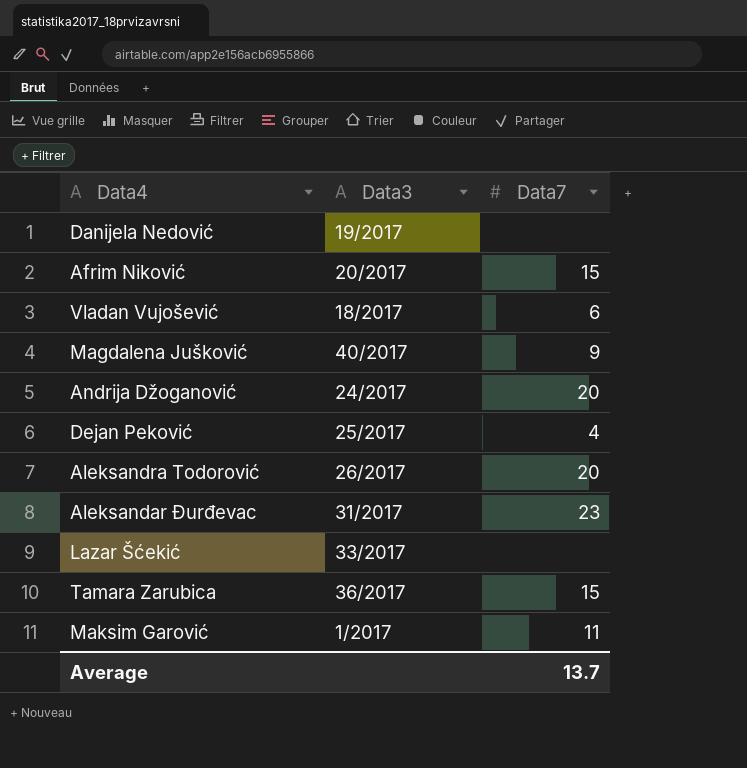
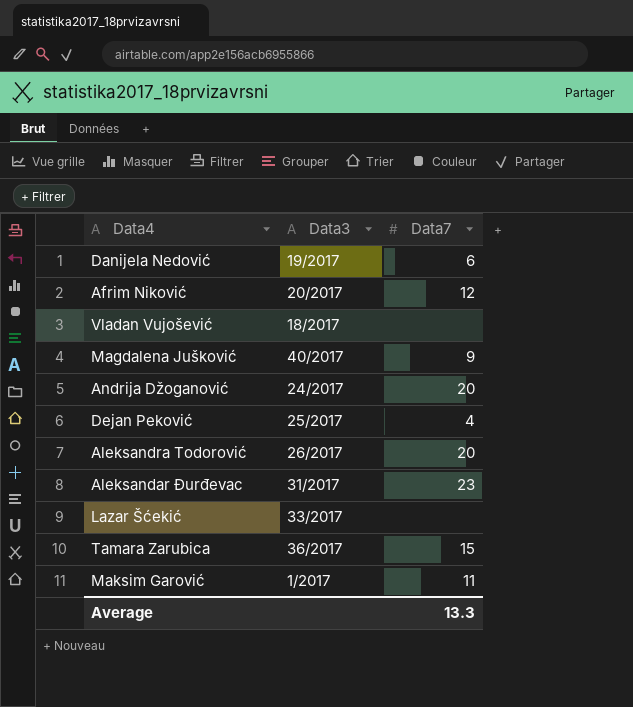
Danijela Nedović | Data7: none -> 6
Afrim Niković | Data7: 15 -> 12
Vladan Vujošević | Data7: 6 -> none
Average | Data7: 13.7 -> 13.3

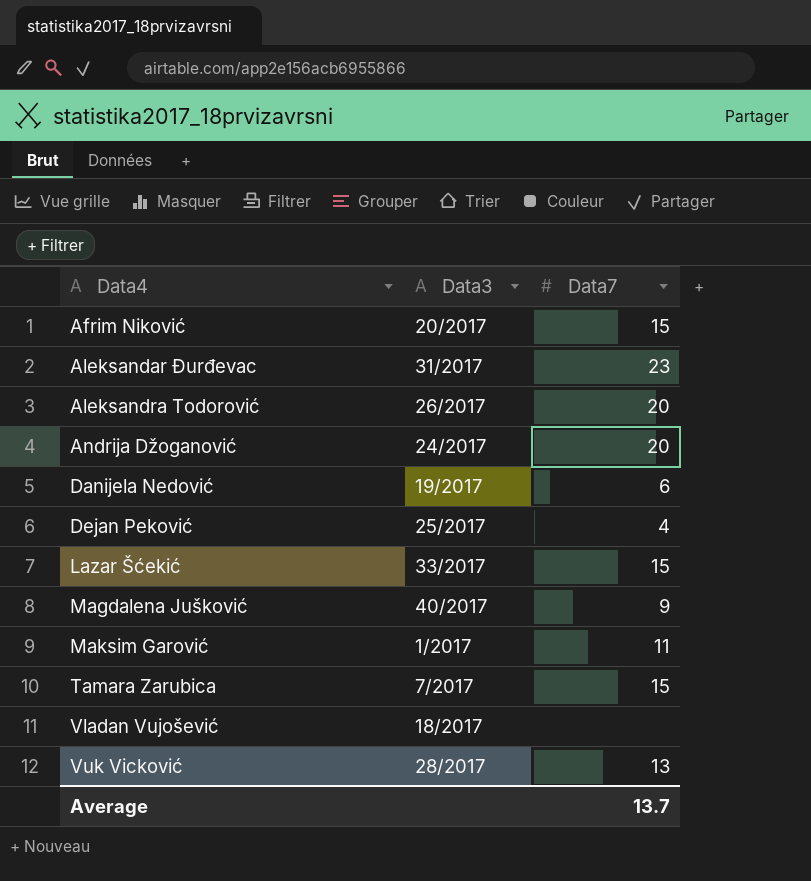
row order: none -> Data4 ascending
Afrim Niković | Data7: 12 -> 15
Lazar Šćekić | Data7: none -> 15
Tamara Zarubica | Data3: 36/2017 -> 7/2017
row Vuk Vicković: none -> 28/2017 | 13
Average | Data7: 13.3 -> 13.7

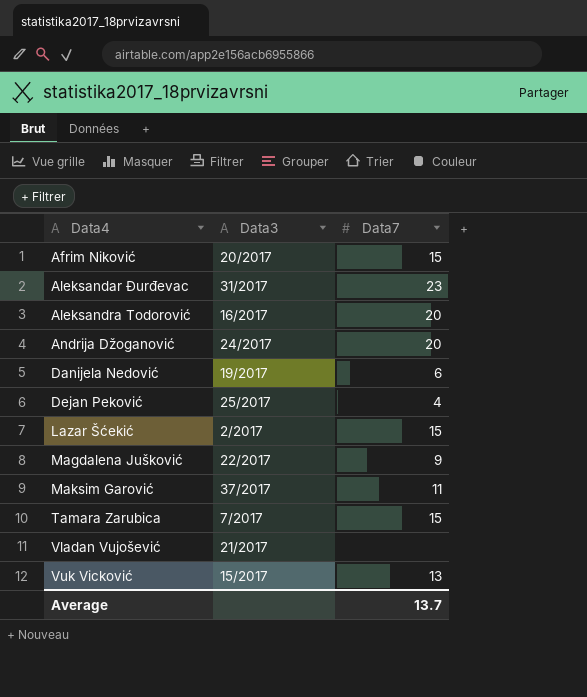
Aleksandra Todorović | Data3: 26/2017 -> 16/2017
Lazar Šćekić | Data3: 33/2017 -> 2/2017
Magdalena Jušković | Data3: 40/2017 -> 22/2017
Maksim Garović | Data3: 1/2017 -> 37/2017
Vladan Vujošević | Data3: 18/2017 -> 21/2017
Vuk Vicković | Data3: 28/2017 -> 15/2017

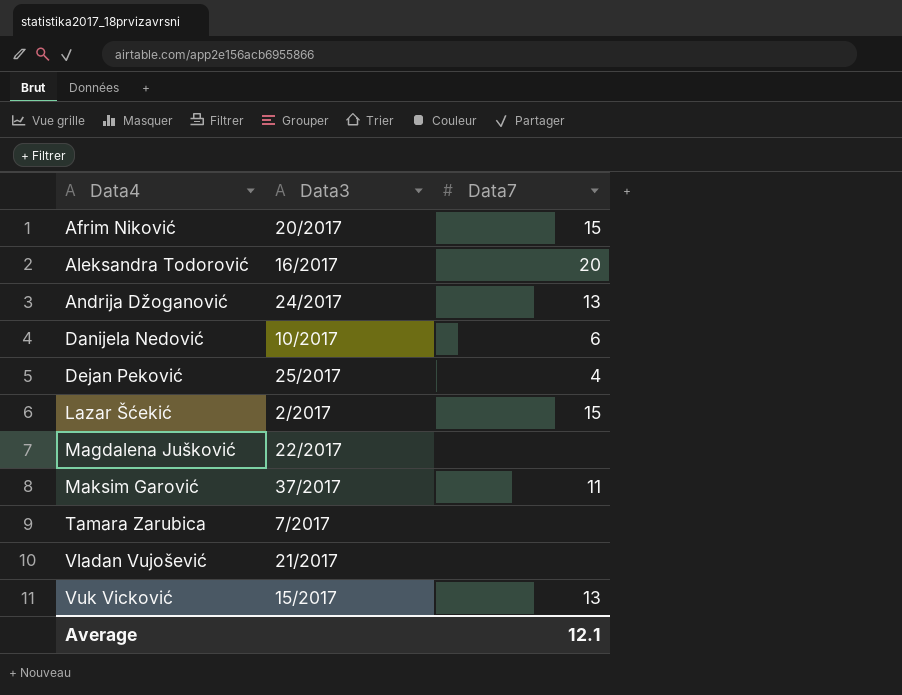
row Aleksandar Đurđevac: 31/2017 | 23 -> none
Andrija Džoganović | Data7: 20 -> 13
Danijela Nedović | Data3: 19/2017 -> 10/2017
Magdalena Jušković | Data7: 9 -> none
Tamara Zarubica | Data7: 15 -> none
Average | Data7: 13.7 -> 12.1

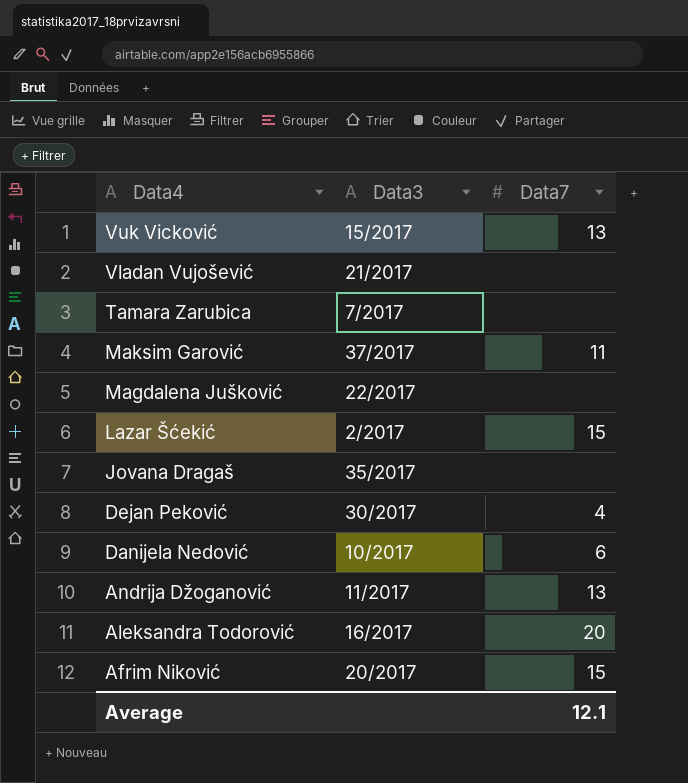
row order: Data4 ascending -> Data4 descending
row Jovana Dragaš: none -> 35/2017 | none
Dejan Peković | Data3: 25/2017 -> 30/2017
Andrija Džoganović | Data3: 24/2017 -> 11/2017

